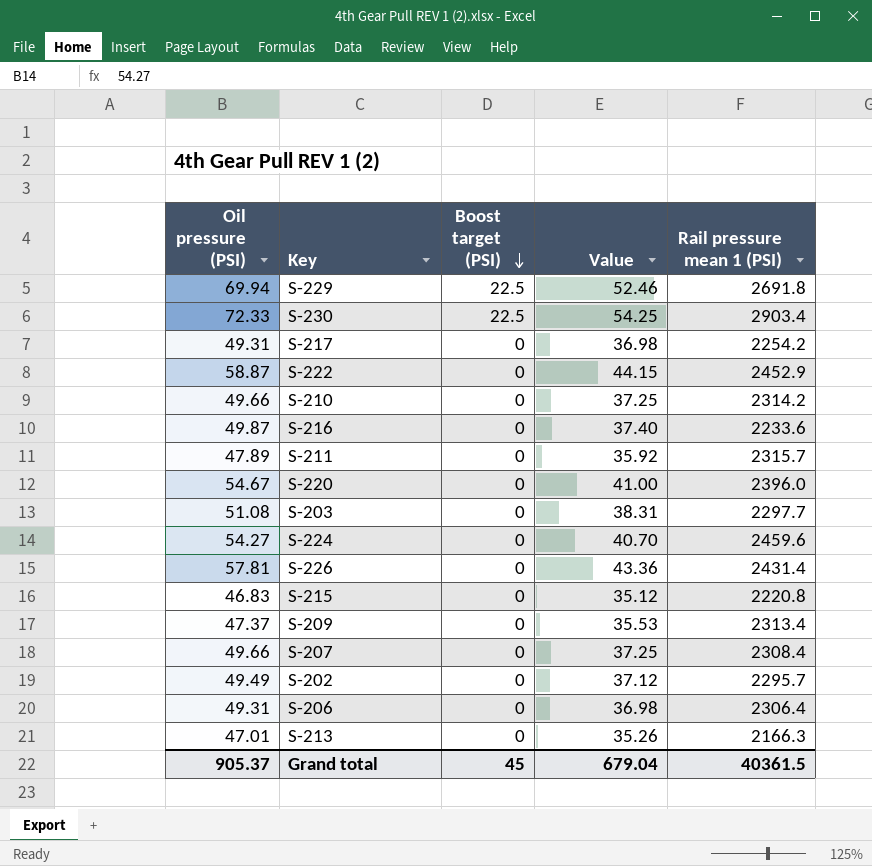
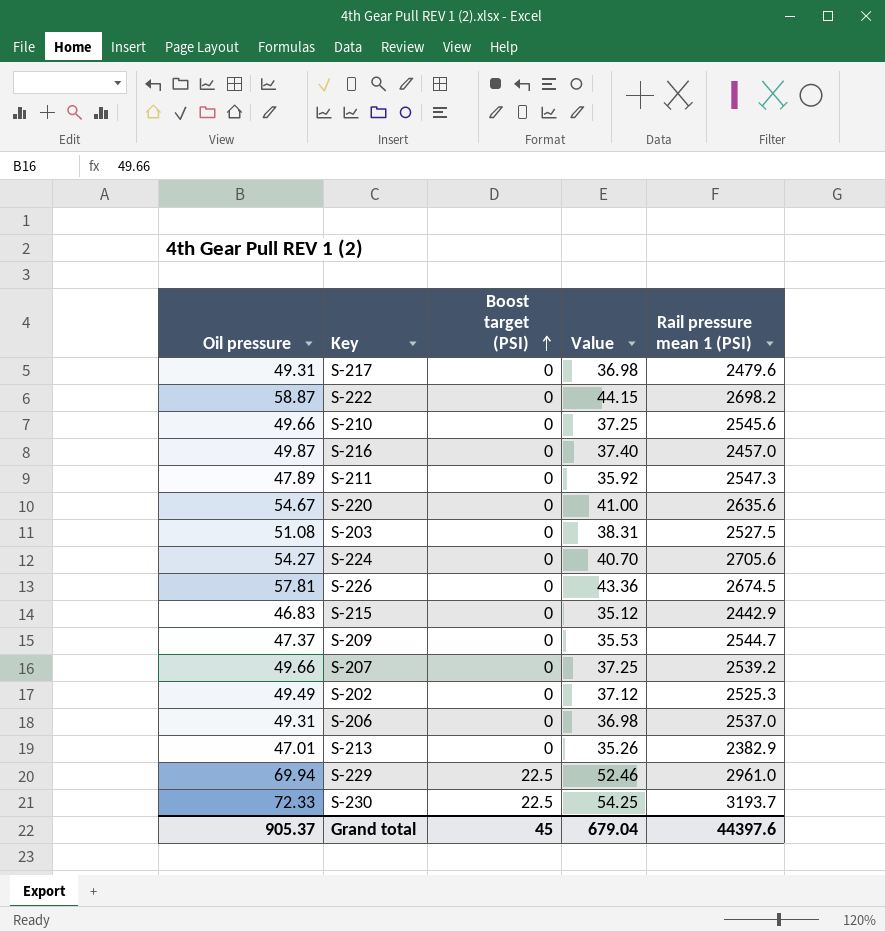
row order: Boost target (PSI) descending -> Boost target (PSI) ascending
column name: Oil pressure (PSI) -> Oil pressure
S-217 | Rail pressure mean 1 (PSI): 2254.2 -> 2479.6
S-222 | Rail pressure mean 1 (PSI): 2452.9 -> 2698.2
S-210 | Rail pressure mean 1 (PSI): 2314.2 -> 2545.6
S-216 | Rail pressure mean 1 (PSI): 2233.6 -> 2457.0
S-211 | Rail pressure mean 1 (PSI): 2315.7 -> 2547.3
S-220 | Rail pressure mean 1 (PSI): 2396.0 -> 2635.6
S-203 | Rail pressure mean 1 (PSI): 2297.7 -> 2527.5
S-224 | Rail pressure mean 1 (PSI): 2459.6 -> 2705.6
S-226 | Rail pressure mean 1 (PSI): 2431.4 -> 2674.5
S-215 | Rail pressure mean 1 (PSI): 2220.8 -> 2442.9
S-209 | Rail pressure mean 1 (PSI): 2313.4 -> 2544.7
S-207 | Rail pressure mean 1 (PSI): 2308.4 -> 2539.2
S-202 | Rail pressure mean 1 (PSI): 2295.7 -> 2525.3
S-206 | Rail pressure mean 1 (PSI): 2306.4 -> 2537.0
S-213 | Rail pressure mean 1 (PSI): 2166.3 -> 2382.9
S-229 | Rail pressure mean 1 (PSI): 2691.8 -> 2961.0
S-230 | Rail pressure mean 1 (PSI): 2903.4 -> 3193.7
Grand total | Rail pressure mean 1 (PSI): 40361.5 -> 44397.6

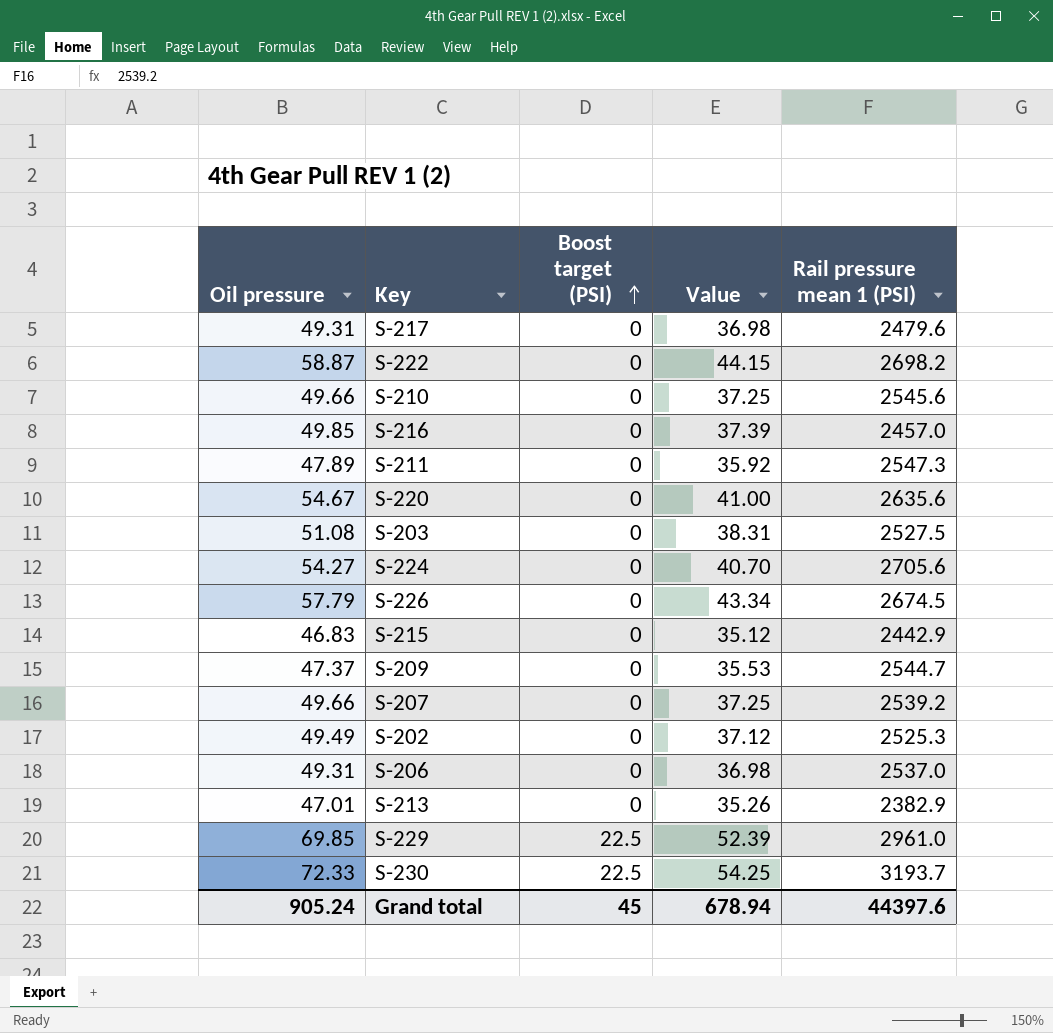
S-216 | Oil pressure: 49.87 -> 49.85
S-216 | Value: 37.40 -> 37.39
S-226 | Oil pressure: 57.81 -> 57.79
S-226 | Value: 43.36 -> 43.34
S-229 | Oil pressure: 69.94 -> 69.85
S-229 | Value: 52.46 -> 52.39
Grand total | Oil pressure: 905.37 -> 905.24
Grand total | Value: 679.04 -> 678.94

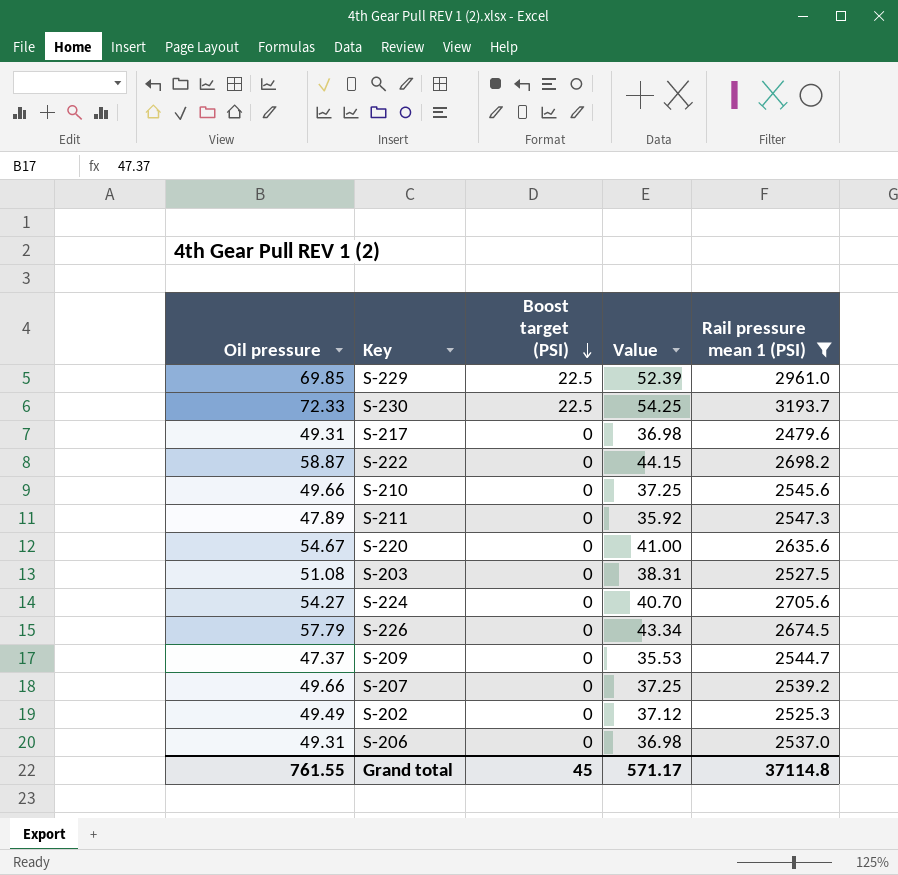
filter: none -> Rail pressure mean 1 (PSI) >= 2479.6
row order: Boost target (PSI) ascending -> Boost target (PSI) descending
Grand total | Oil pressure: 905.24 -> 761.55
Grand total | Value: 678.94 -> 571.17
Grand total | Rail pressure mean 1 (PSI): 44397.6 -> 37114.8

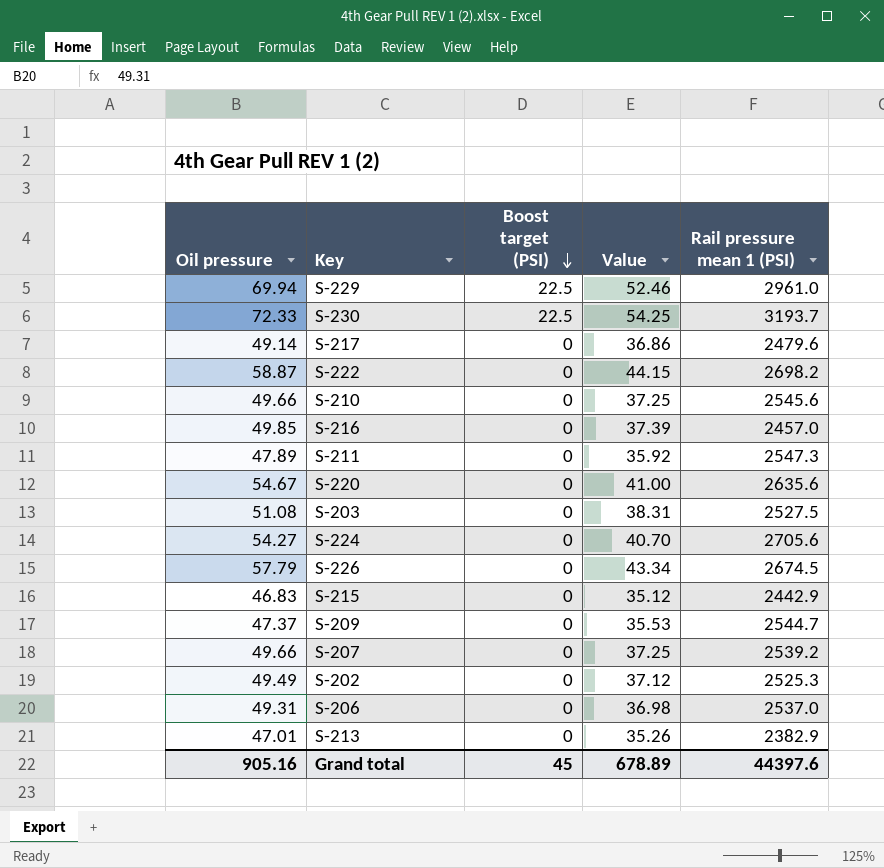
filter: Rail pressure mean 1 (PSI) >= 2479.6 -> none
S-229 | Oil pressure: 69.85 -> 69.94
S-229 | Value: 52.39 -> 52.46
S-217 | Oil pressure: 49.31 -> 49.14
S-217 | Value: 36.98 -> 36.86
Grand total | Oil pressure: 761.55 -> 905.16
Grand total | Value: 571.17 -> 678.89
Grand total | Rail pressure mean 1 (PSI): 37114.8 -> 44397.6

